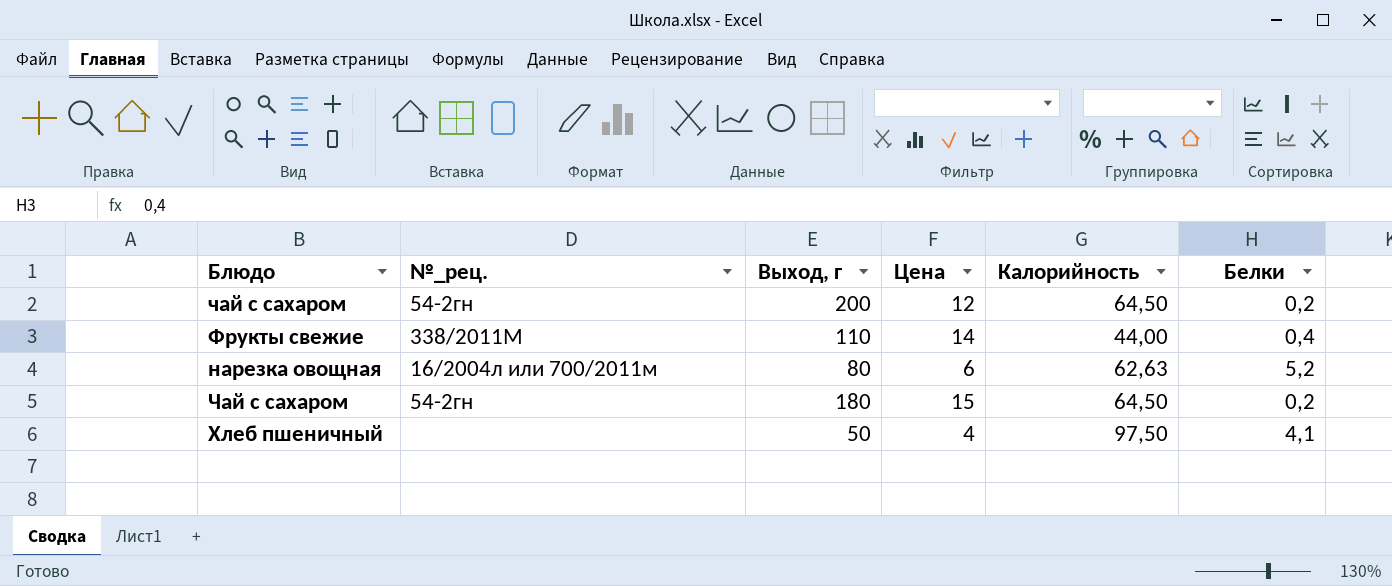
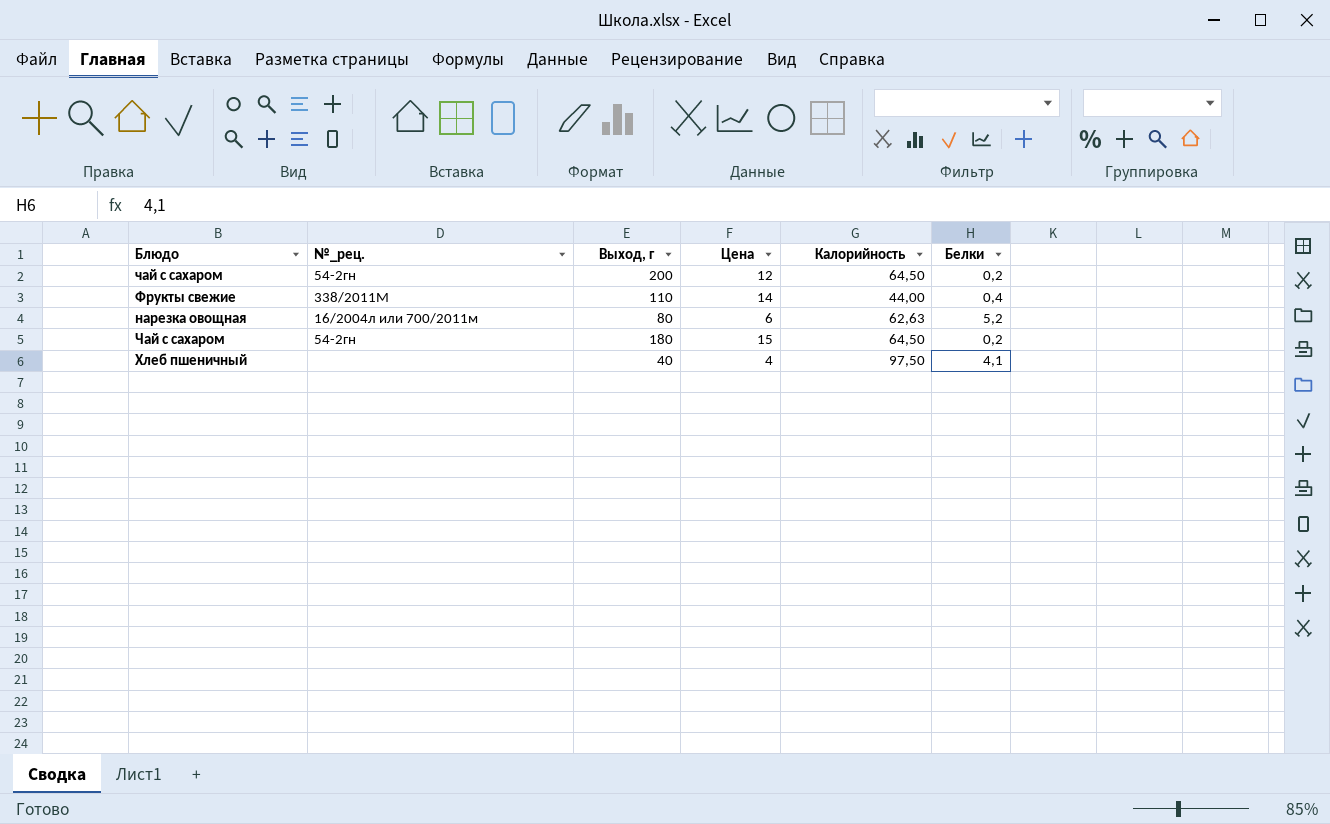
Хлеб пшеничный | Выход, г: 50 -> 40

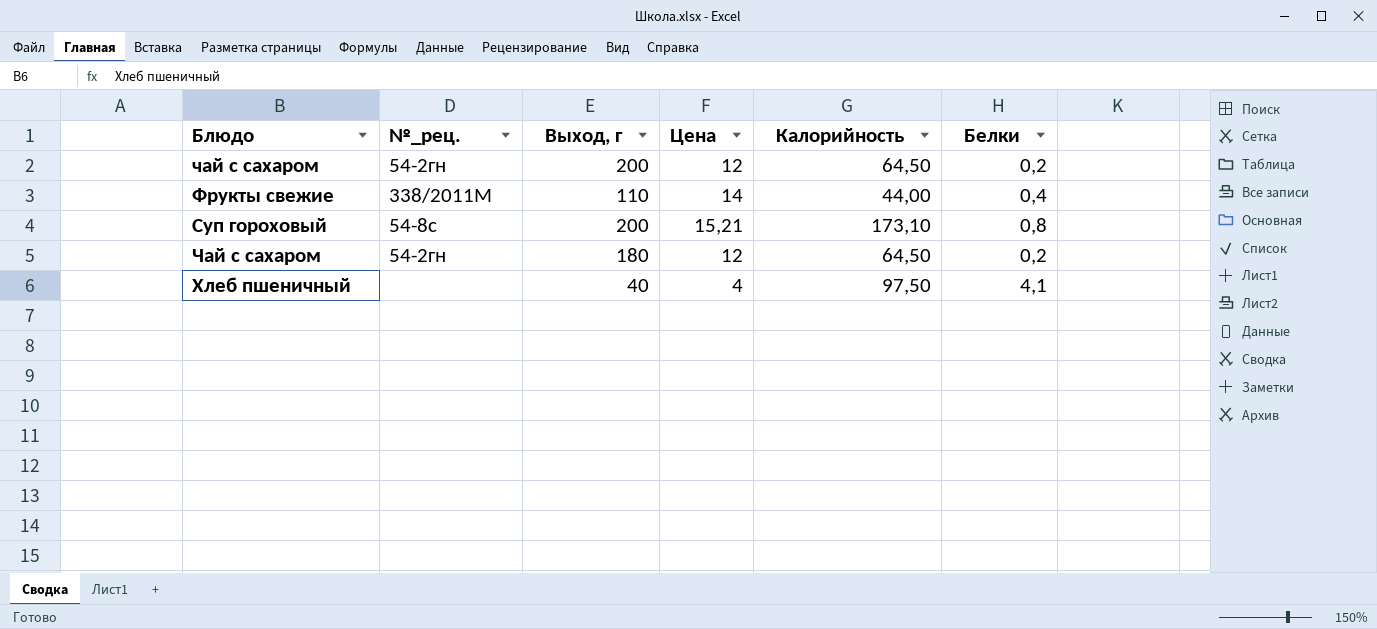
row нарезка овощная: 16/2004л или 700/2011м | 80 | 6 | 62,63 | 5,2 -> none
row Суп гороховый: none -> 54-8с | 200 | 15,21 | 173,10 | 0,8
Чай с сахаром | Цена: 15 -> 12

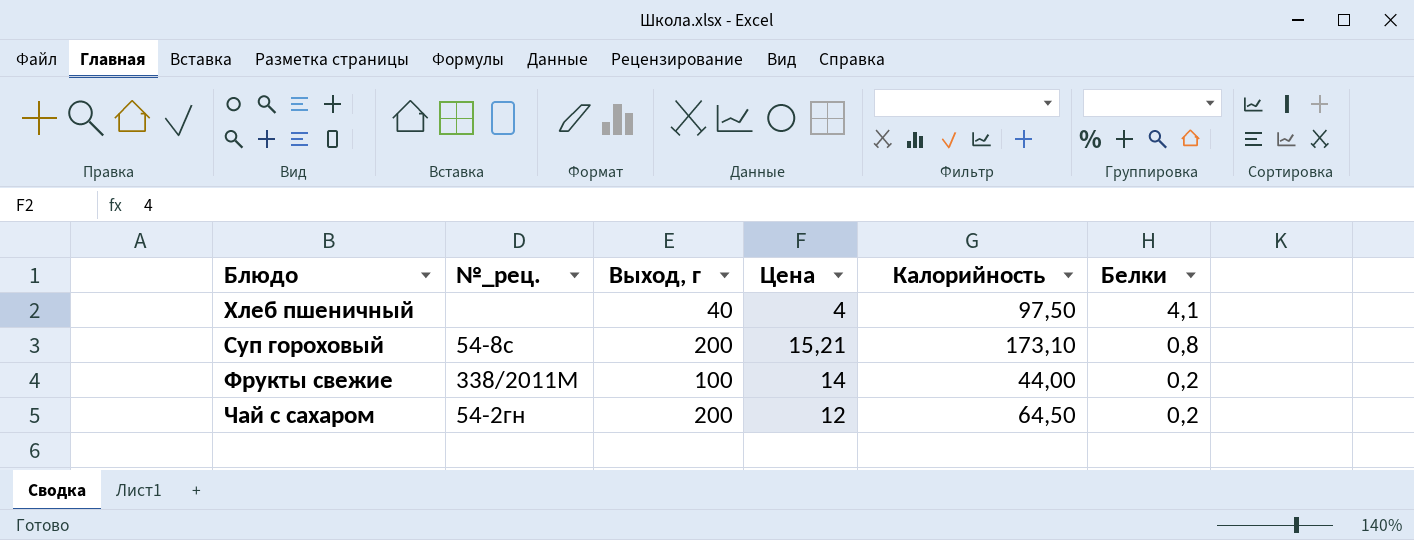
row order: none -> Белки descending
row чай с сахаром: 54-2гн | 200 | 12 | 64,50 | 0,2 -> none
Фрукты свежие | Выход, г: 110 -> 100
Фрукты свежие | Белки: 0,4 -> 0,2
Чай с сахаром | Выход, г: 180 -> 200

